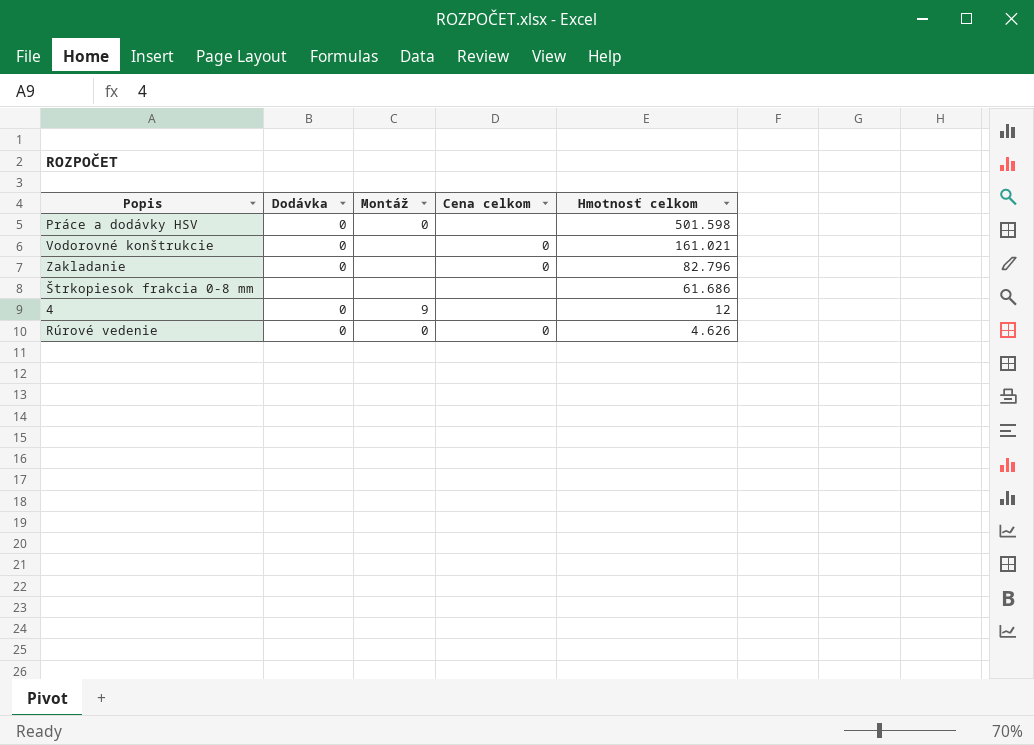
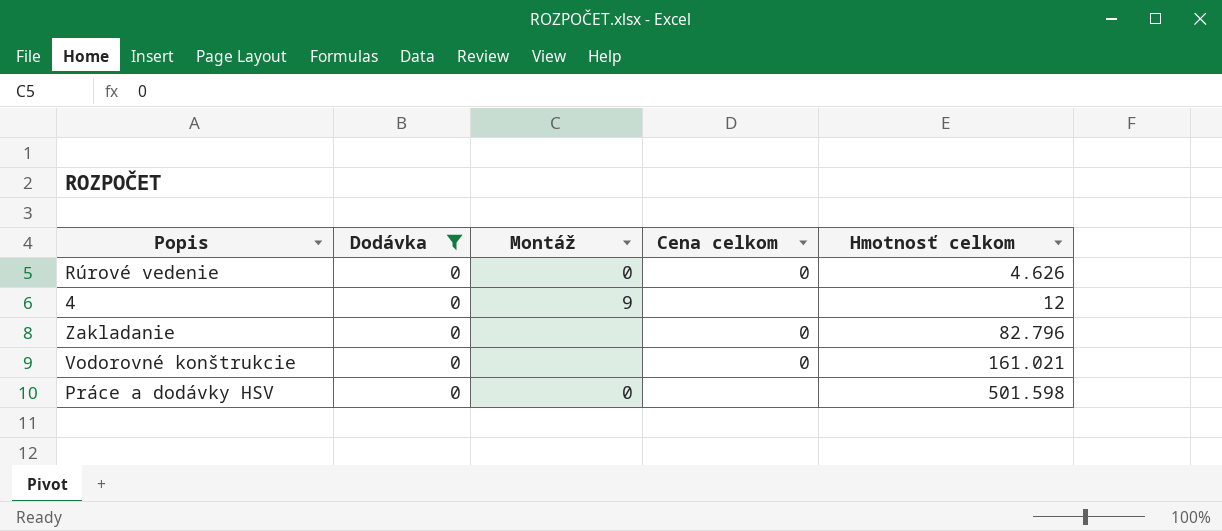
filter: none -> Dodávka = 0
row order: Hmotnosť celkom descending -> Hmotnosť celkom ascending

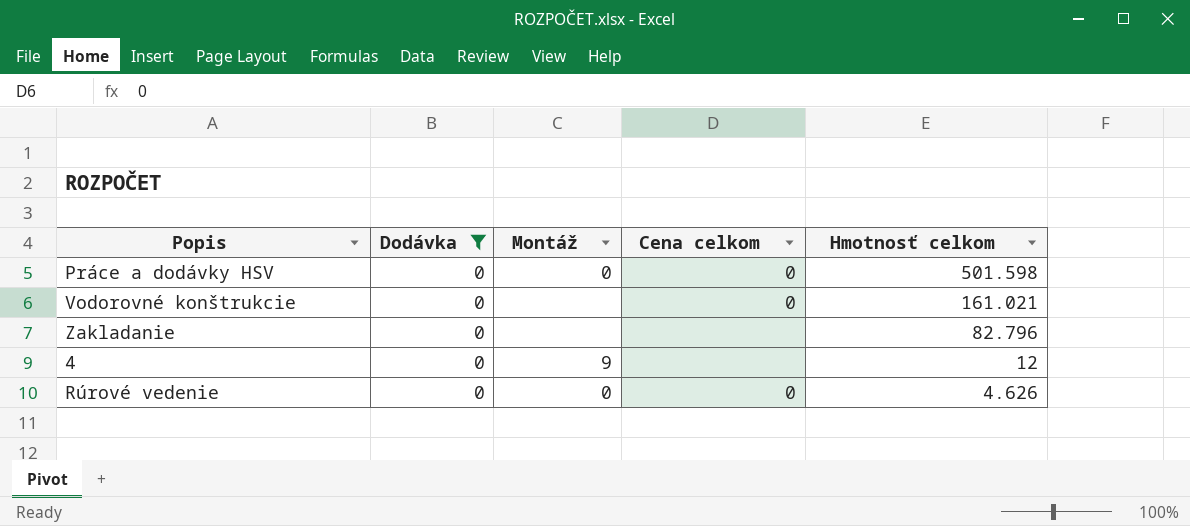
row order: Hmotnosť celkom ascending -> Hmotnosť celkom descending
Práce a dodávky HSV | Cena celkom: none -> 0
Zakladanie | Cena celkom: 0 -> none

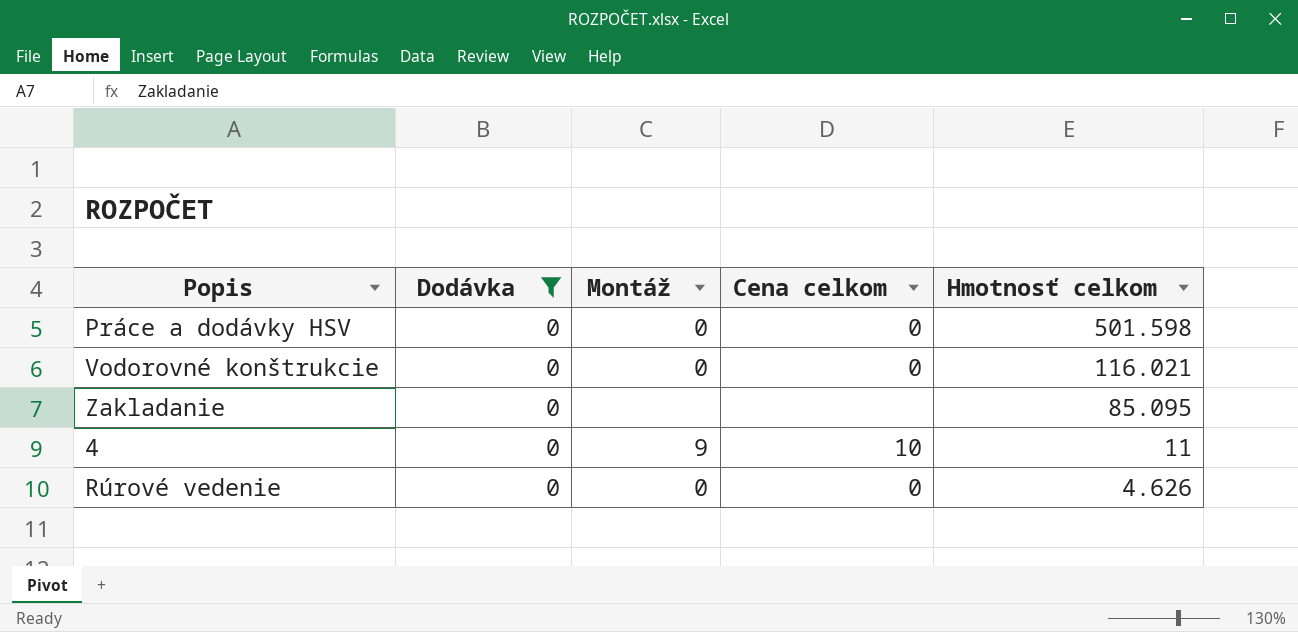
Vodorovné konštrukcie | Montáž: none -> 0
Vodorovné konštrukcie | Hmotnosť celkom: 161.021 -> 116.021
Zakladanie | Hmotnosť celkom: 82.796 -> 85.095
4 | Cena celkom: none -> 10
4 | Hmotnosť celkom: 12 -> 11

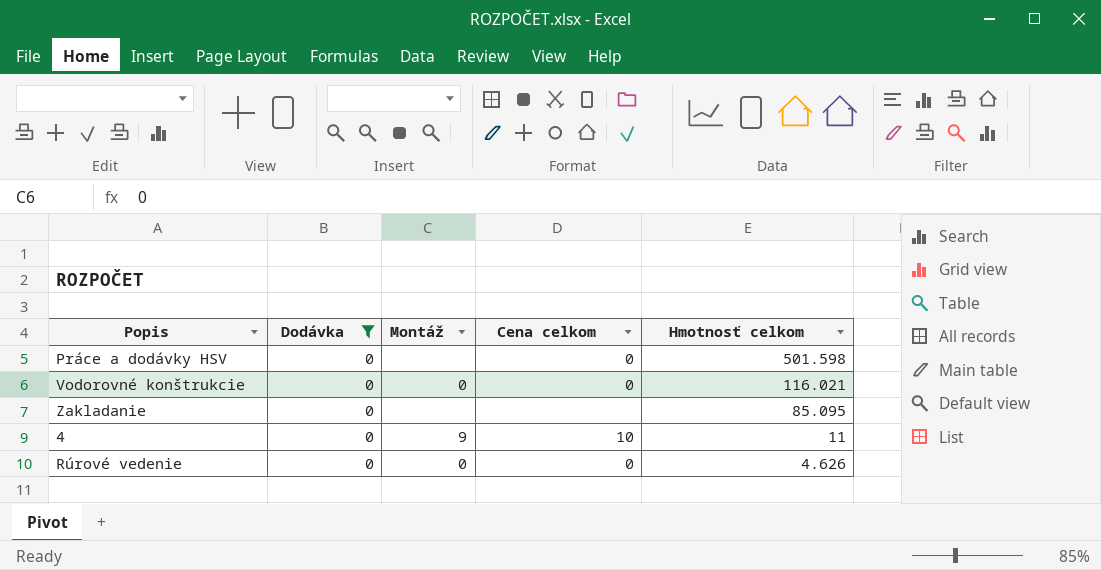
Práce a dodávky HSV | Montáž: 0 -> none

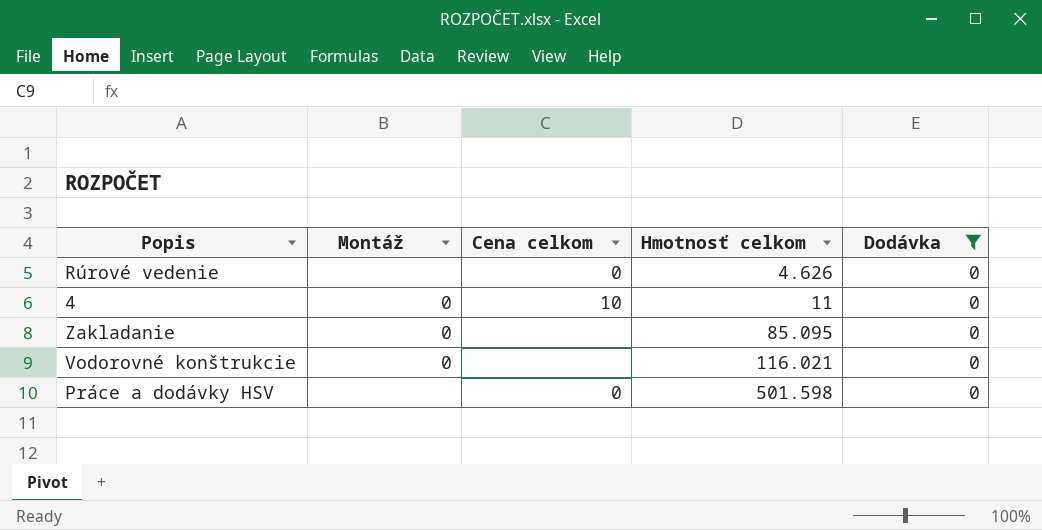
row order: Hmotnosť celkom descending -> Hmotnosť celkom ascending
column Dodávka | position: 2 -> 5
Rúrové vedenie | Montáž: 0 -> none
4 | Montáž: 9 -> 0
Zakladanie | Montáž: none -> 0
Vodorovné konštrukcie | Cena celkom: 0 -> none

